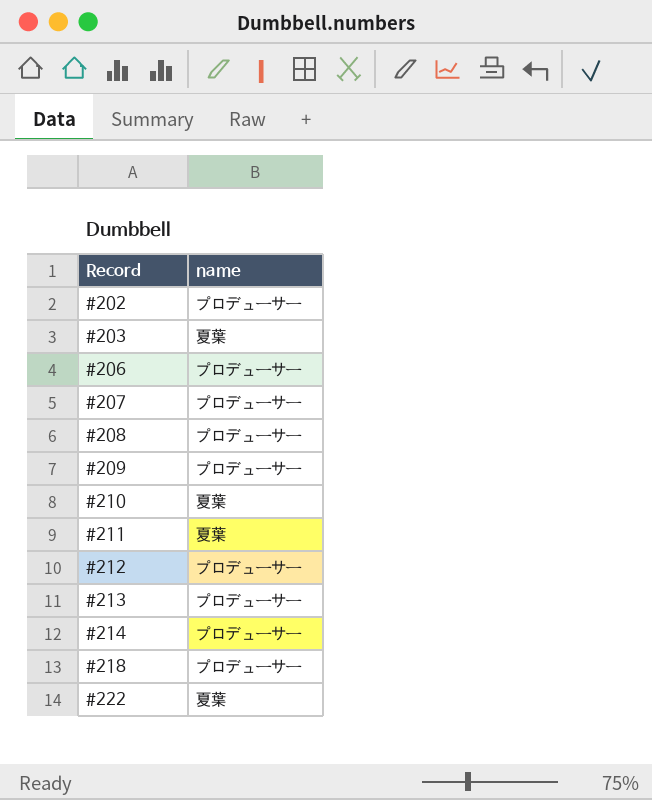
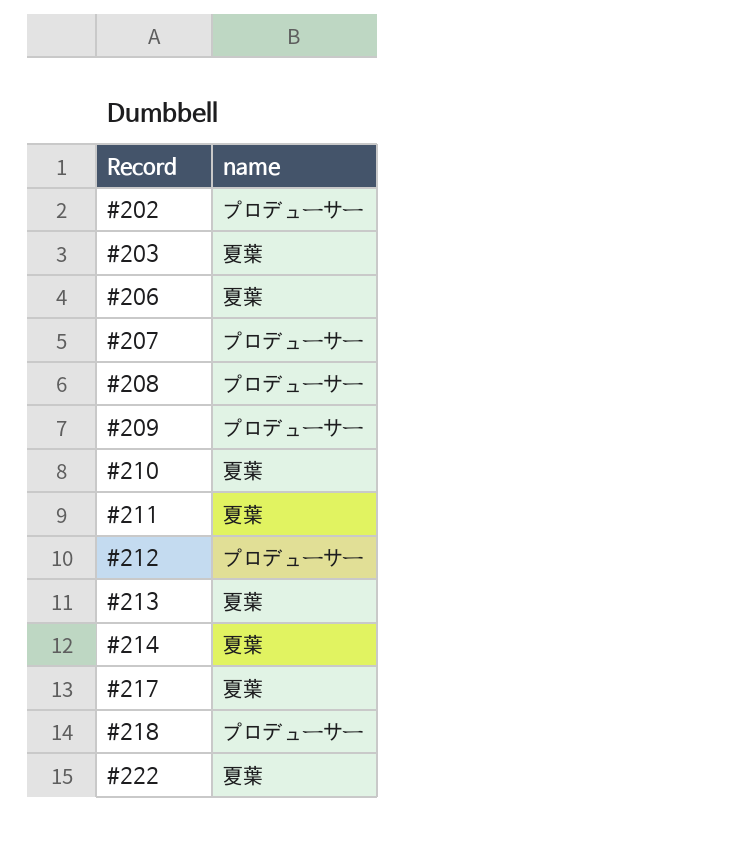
#206 | name: プロデューサー -> 夏葉
#213 | name: プロデューサー -> 夏葉
#214 | name: プロデューサー -> 夏葉
row #217: none -> 夏葉

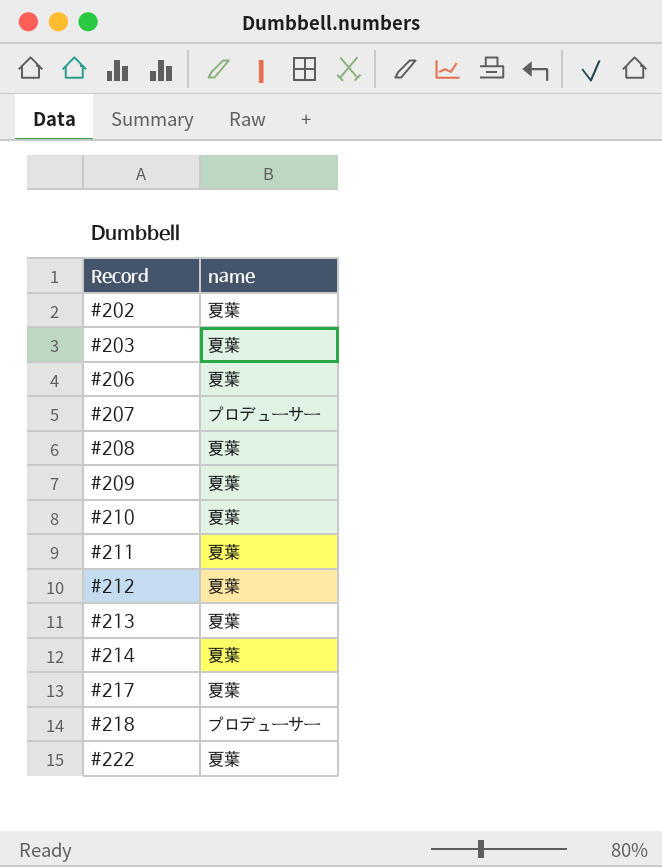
#202 | name: プロデューサー -> 夏葉
#208 | name: プロデューサー -> 夏葉
#209 | name: プロデューサー -> 夏葉
#212 | name: プロデューサー -> 夏葉

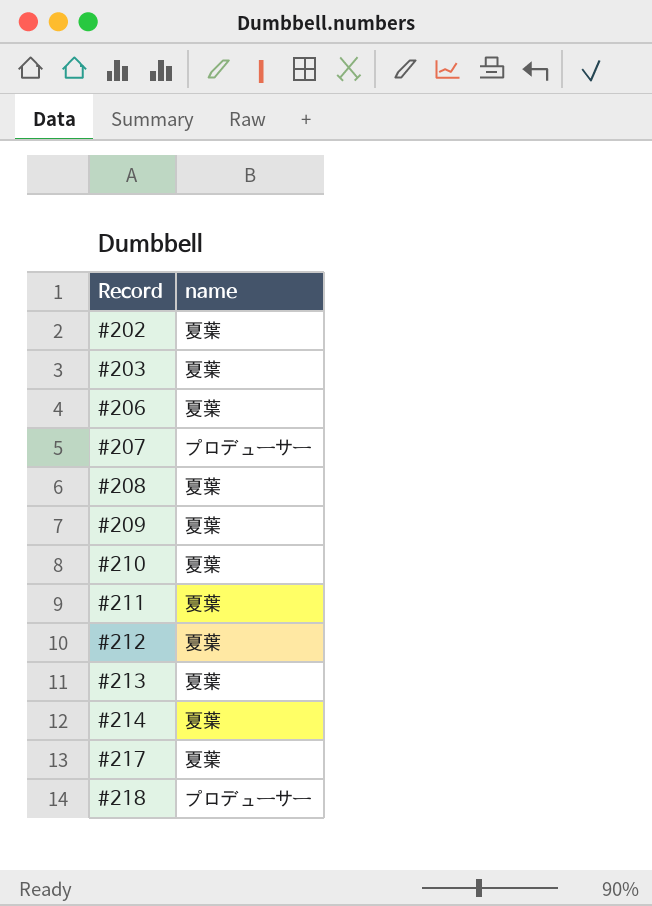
row #222: 夏葉 -> none

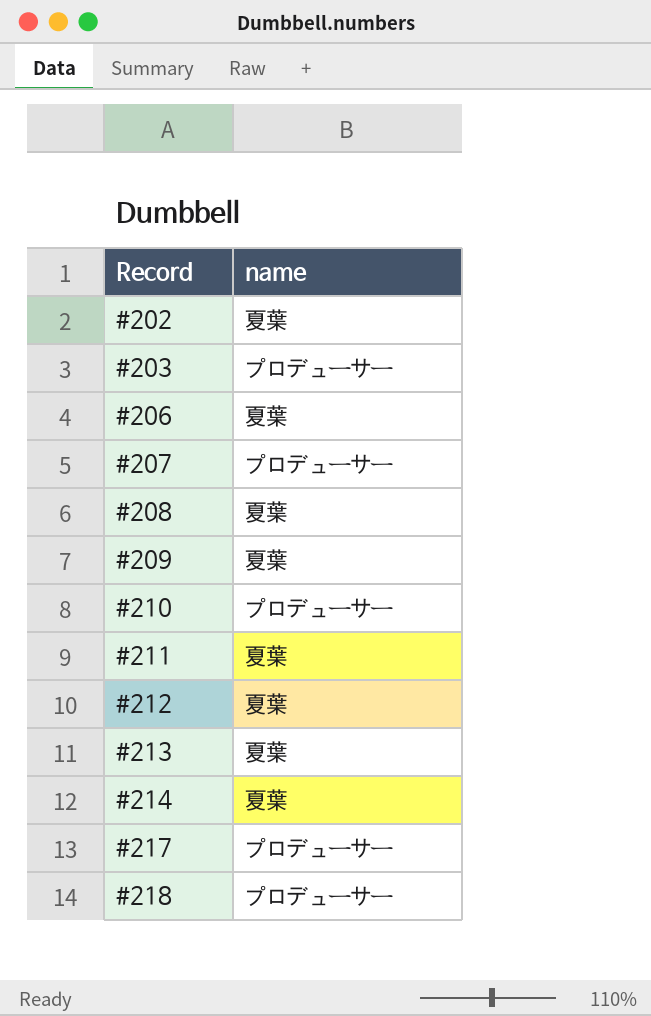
#203 | name: 夏葉 -> プロデューサー
#210 | name: 夏葉 -> プロデューサー
#217 | name: 夏葉 -> プロデューサー

